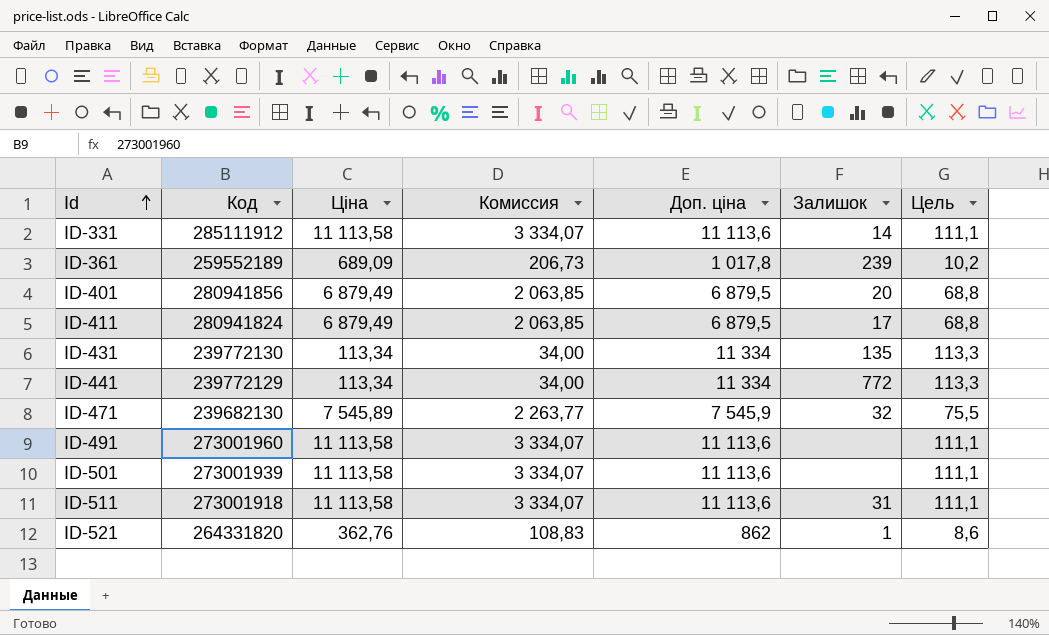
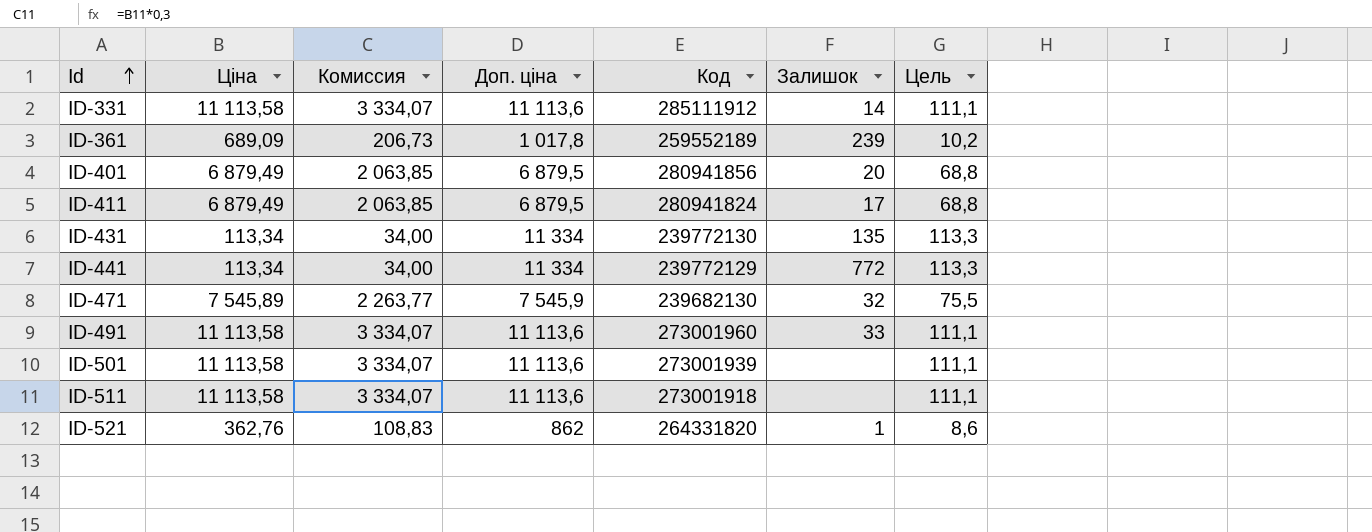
column Код | position: 2 -> 5
ID-491 | Залишок: none -> 33
ID-511 | Залишок: 31 -> none

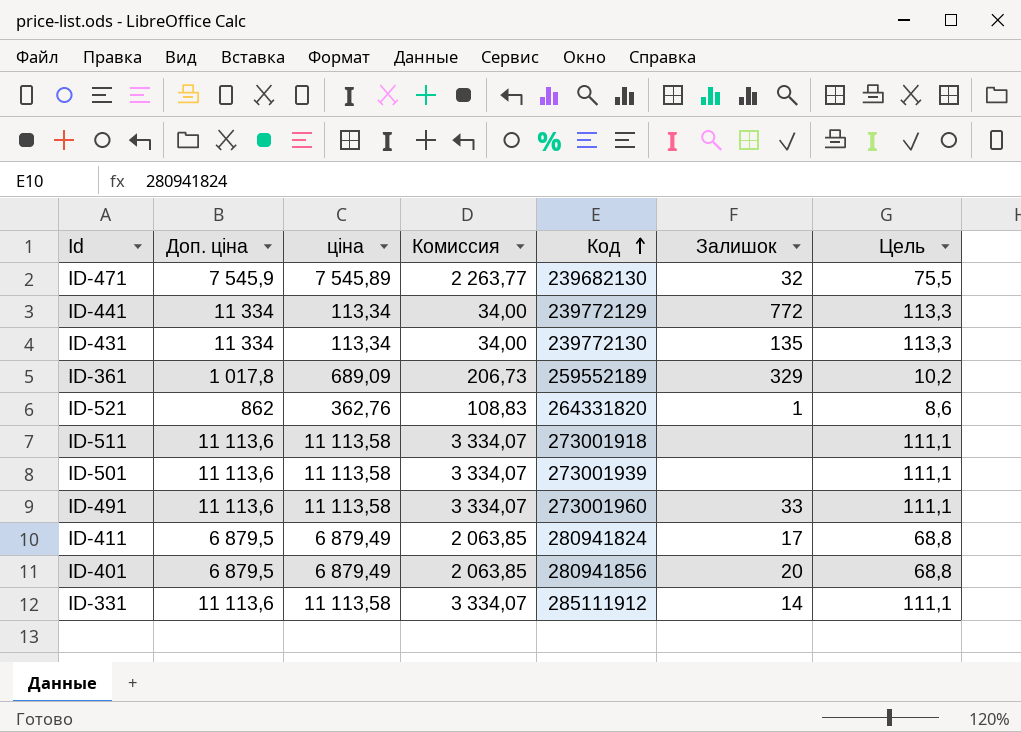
row order: Id ascending -> Код ascending
column Доп. ціна | position: 4 -> 2
column name: Ціна -> ціна
ID-361 | Залишок: 239 -> 329

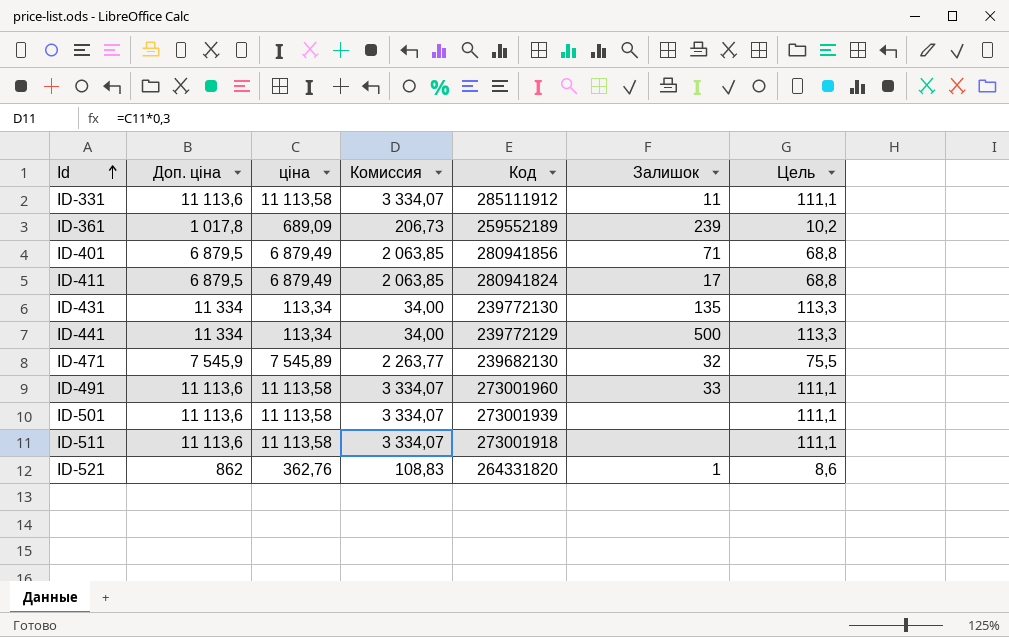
row order: Код ascending -> Id ascending
ID-331 | Залишок: 14 -> 11
ID-361 | Залишок: 329 -> 239
ID-401 | Залишок: 20 -> 71
ID-441 | Залишок: 772 -> 500

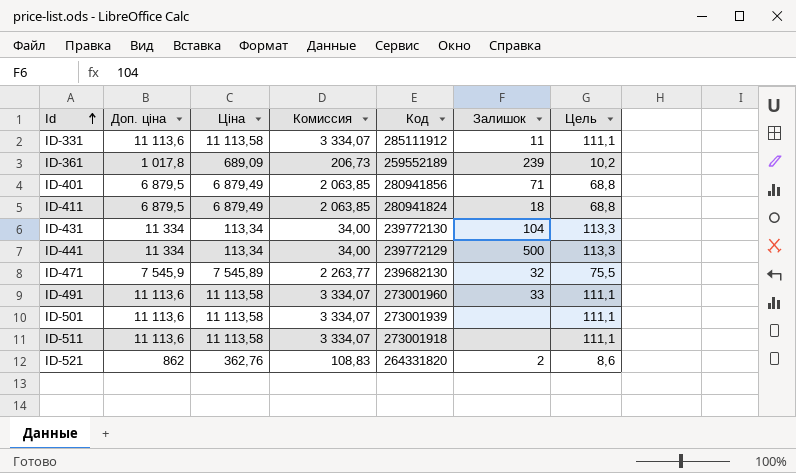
column name: ціна -> Ціна
ID-411 | Залишок: 17 -> 18
ID-431 | Залишок: 135 -> 104
ID-521 | Залишок: 1 -> 2

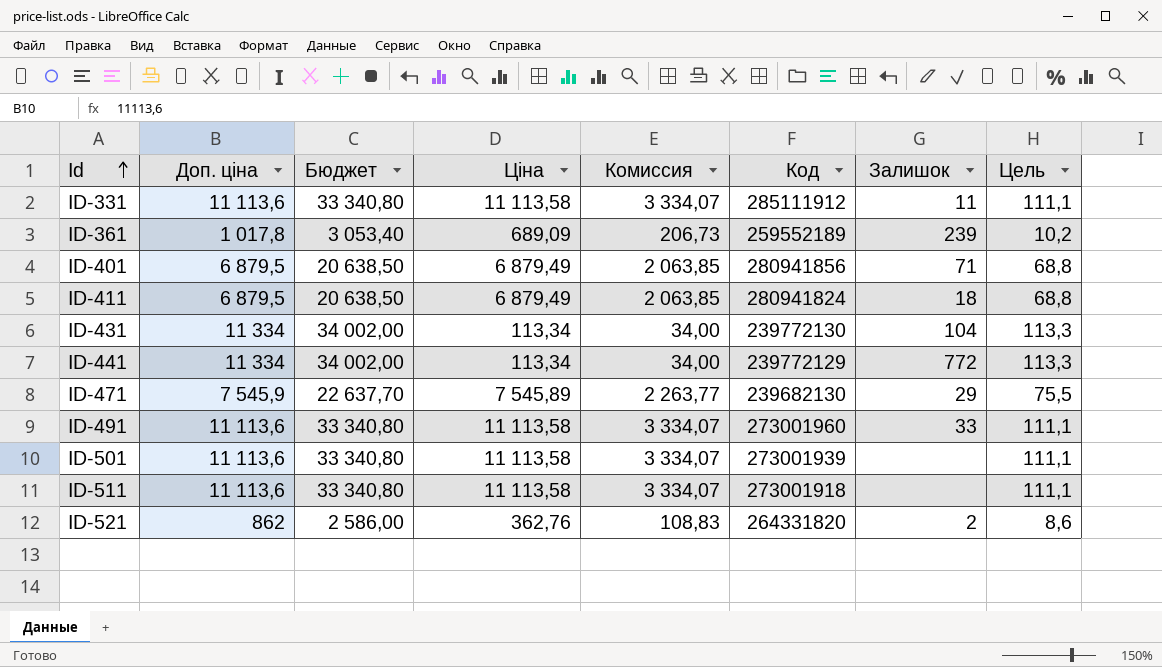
column Бюджет | formula: none -> [Доп. ціна] * 3
ID-441 | Залишок: 500 -> 772
ID-471 | Залишок: 32 -> 29

